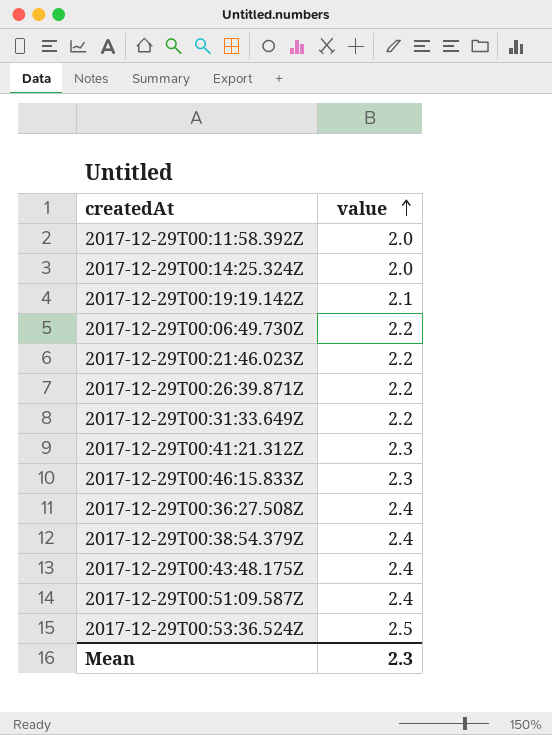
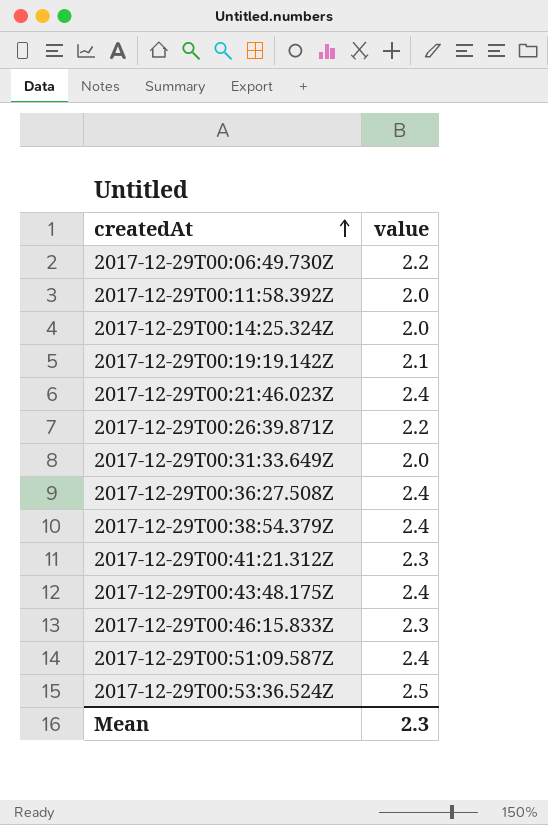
row order: value ascending -> createdAt ascending
2017-12-29T00:21:46.023Z | value: 2.2 -> 2.4
2017-12-29T00:31:33.649Z | value: 2.2 -> 2.0

